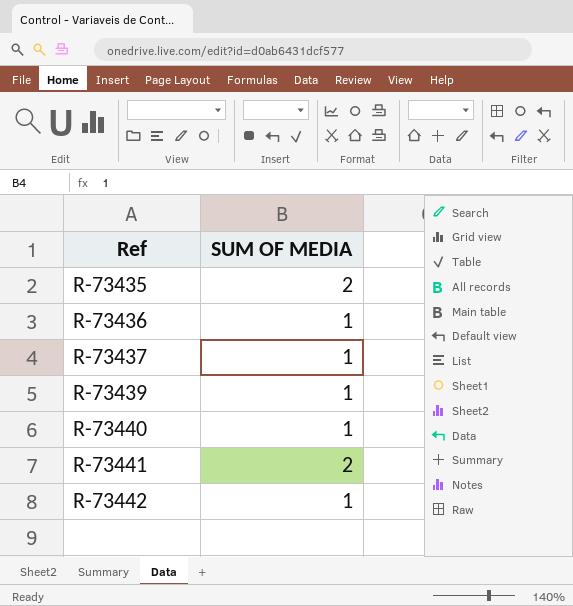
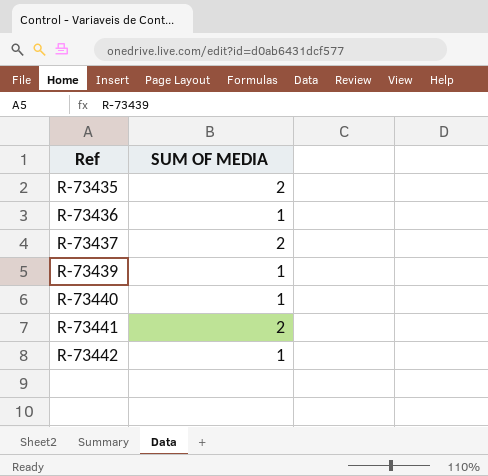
R-73437 | SUM OF MEDIA: 1 -> 2

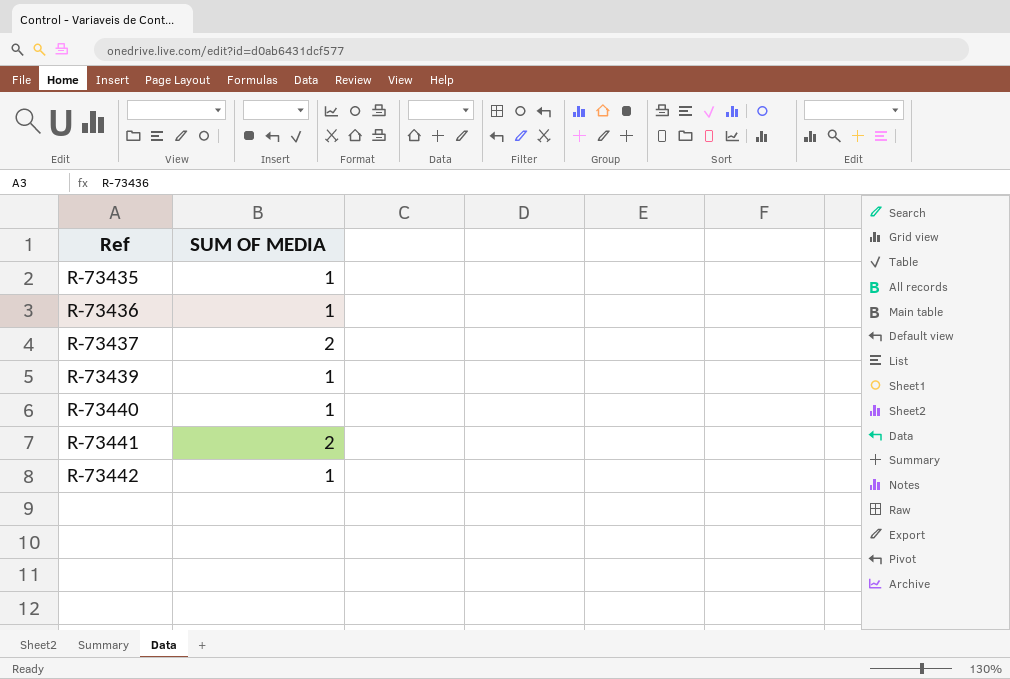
R-73435 | SUM OF MEDIA: 2 -> 1

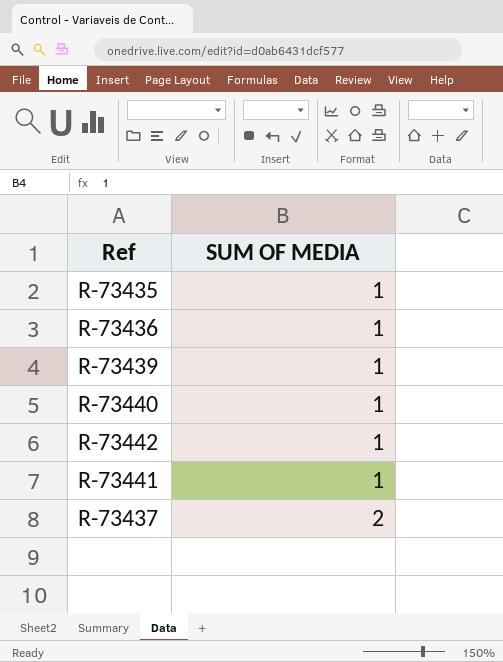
row order: Ref ascending -> SUM OF MEDIA ascending
R-73441 | SUM OF MEDIA: 2 -> 1

